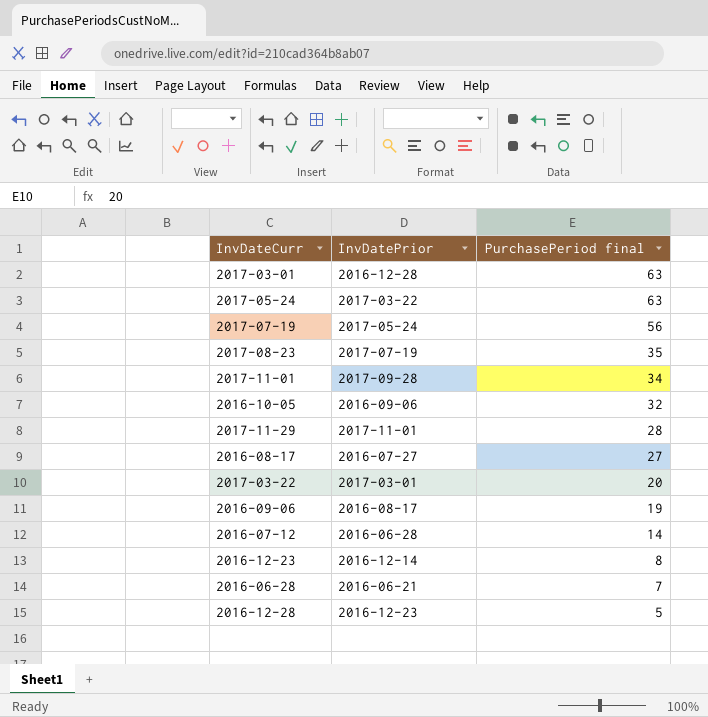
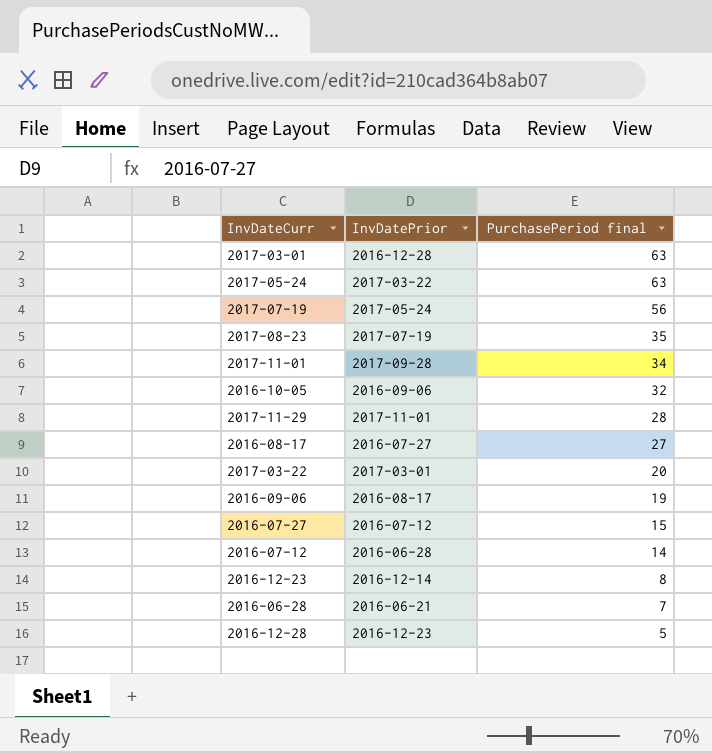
row 2016-07-27: none -> 2016-07-12 | 15

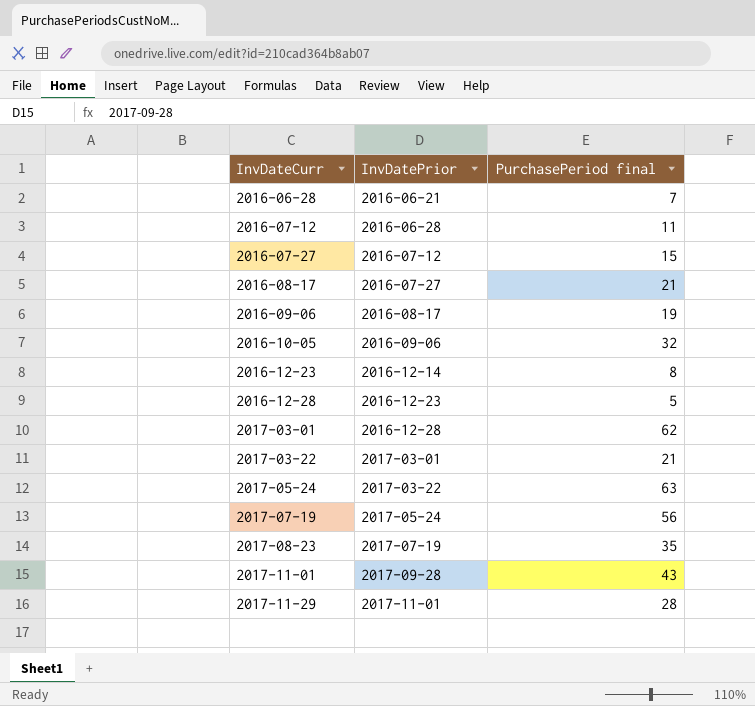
row order: PurchasePeriod final descending -> InvDateCurr ascending
2016-07-12 | PurchasePeriod final: 14 -> 11
2016-08-17 | PurchasePeriod final: 27 -> 21
2017-03-01 | PurchasePeriod final: 63 -> 62
2017-03-22 | PurchasePeriod final: 20 -> 21
2017-11-01 | PurchasePeriod final: 34 -> 43

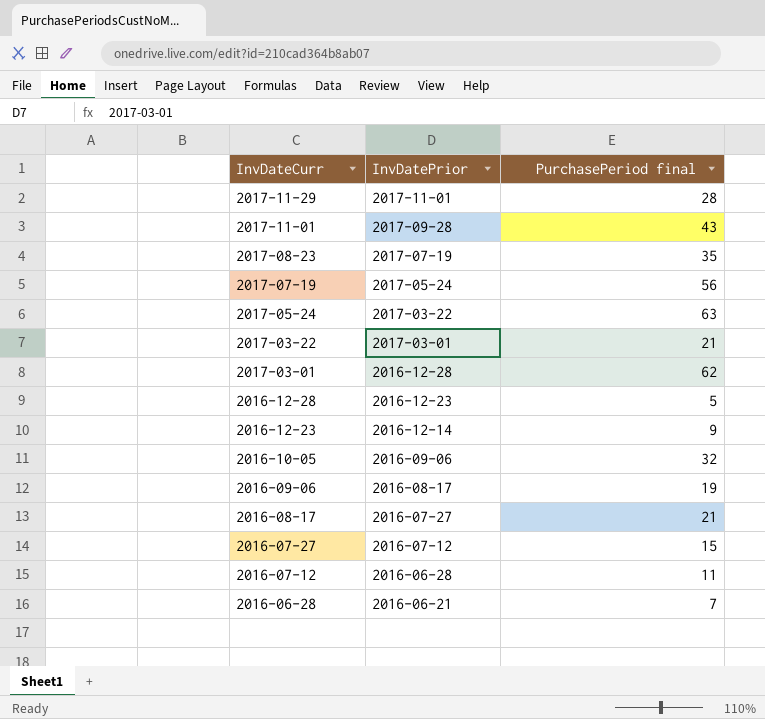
row order: InvDateCurr ascending -> InvDateCurr descending
2016-12-23 | PurchasePeriod final: 8 -> 9

